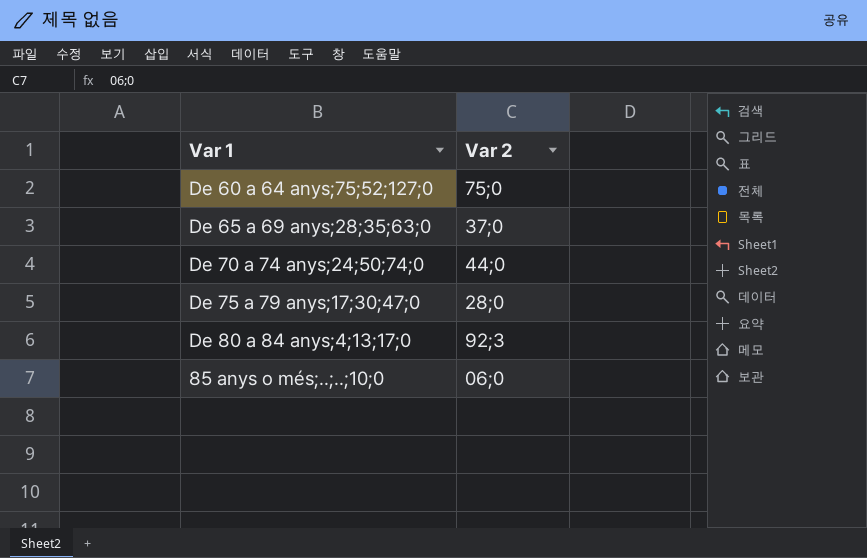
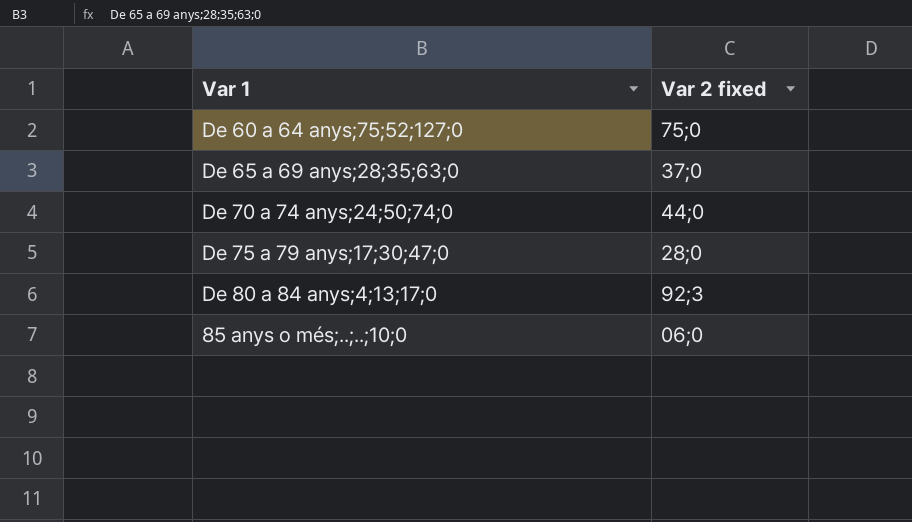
column name: Var 2 -> Var 2 fixed

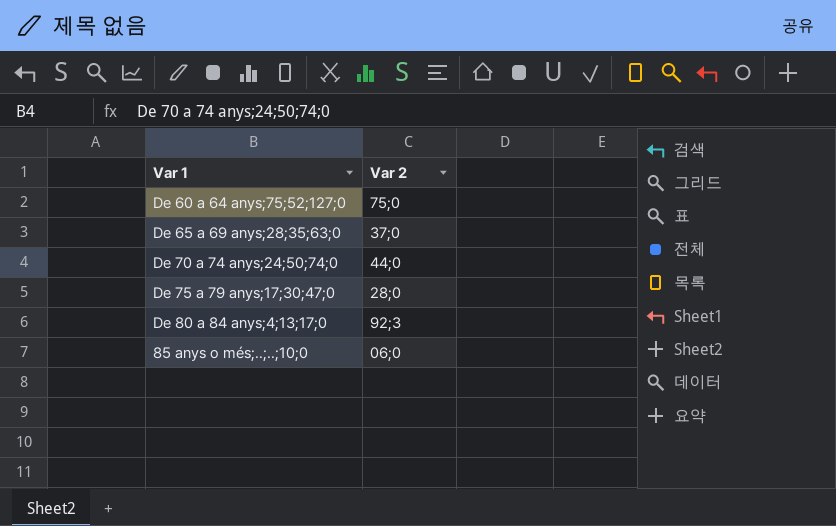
column name: Var 2 fixed -> Var 2

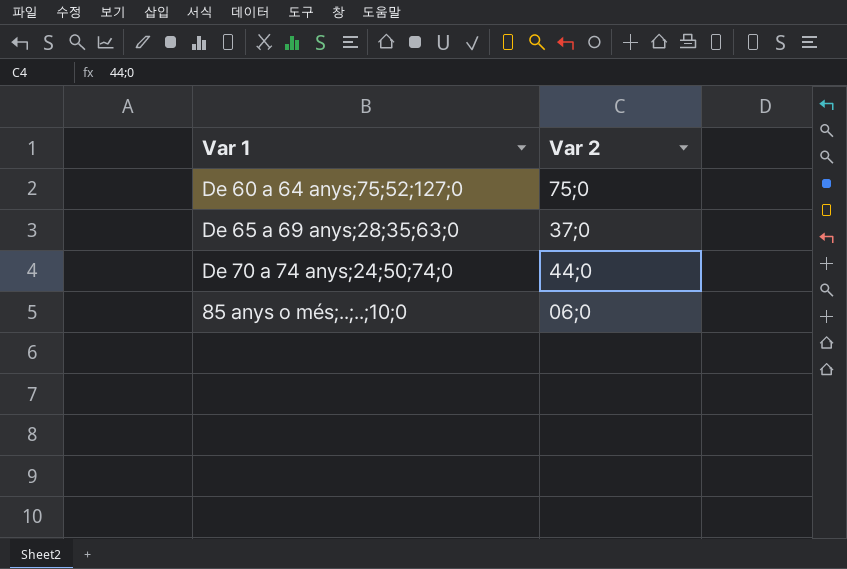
row De 75 a 79 anys;17;30;47;0: 28;0 -> none
row De 80 a 84 anys;4;13;17;0: 92;3 -> none

